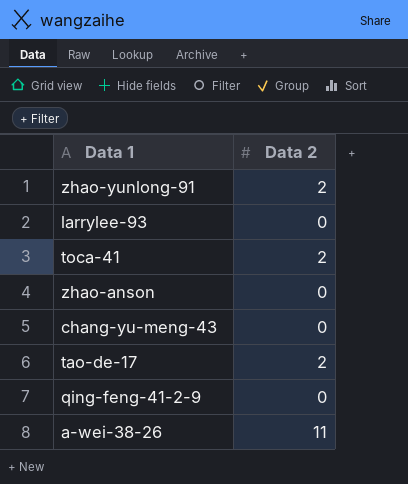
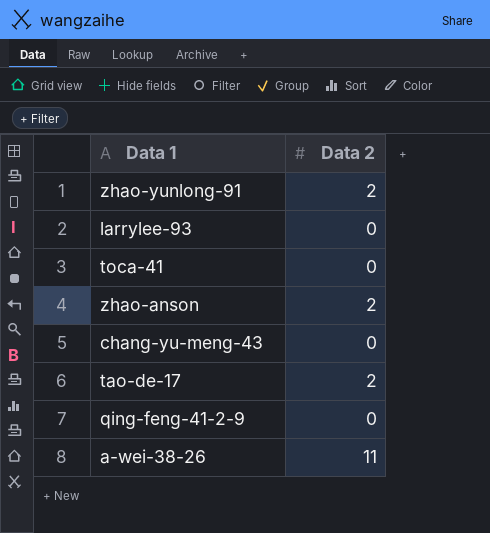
toca-41 | Data 2: 2 -> 0
zhao-anson | Data 2: 0 -> 2

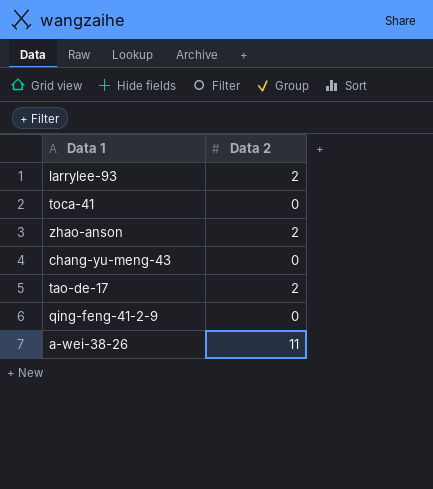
row zhao-yunlong-91: 2 -> none
larrylee-93 | Data 2: 0 -> 2

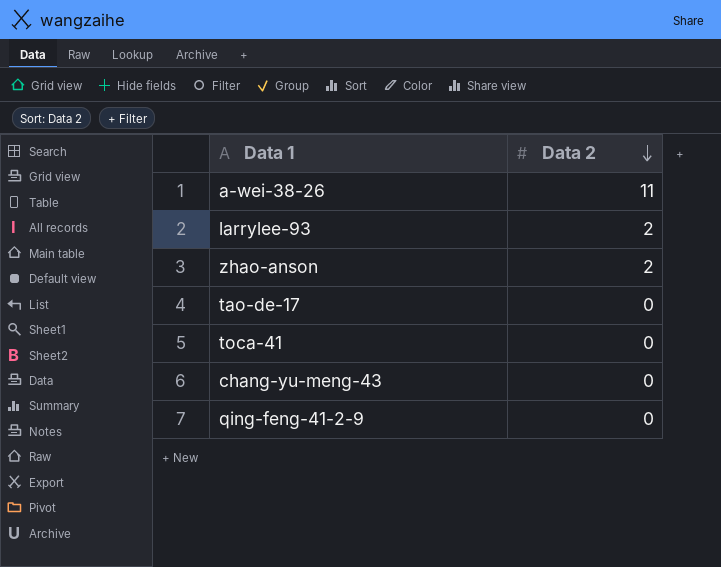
row order: none -> Data 2 descending
tao-de-17 | Data 2: 2 -> 0

